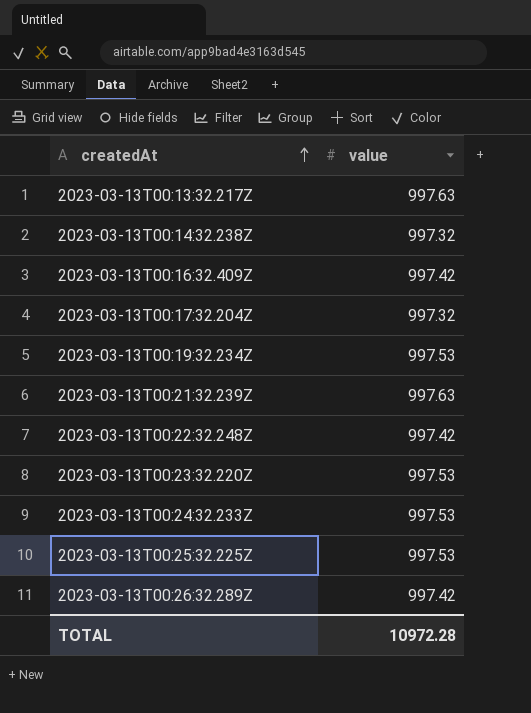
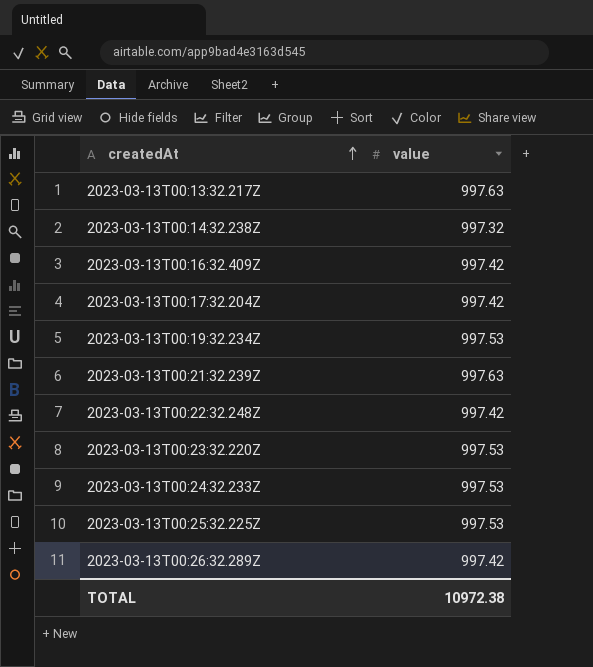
2023-03-13T00:17:32.204Z | value: 997.32 -> 997.42
TOTAL | value: 10972.28 -> 10972.38

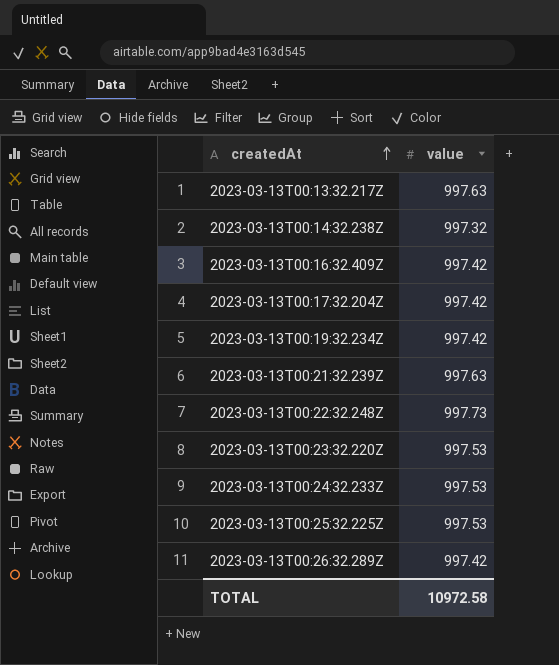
2023-03-13T00:19:32.234Z | value: 997.53 -> 997.42
2023-03-13T00:22:32.248Z | value: 997.42 -> 997.73
TOTAL | value: 10972.38 -> 10972.58

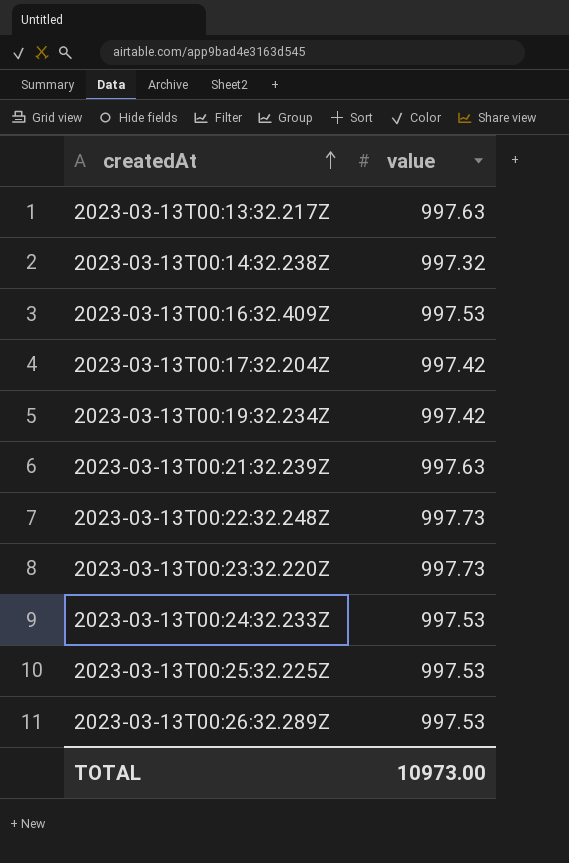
2023-03-13T00:16:32.409Z | value: 997.42 -> 997.53
2023-03-13T00:23:32.220Z | value: 997.53 -> 997.73
2023-03-13T00:26:32.289Z | value: 997.42 -> 997.53
TOTAL | value: 10972.58 -> 10973.00

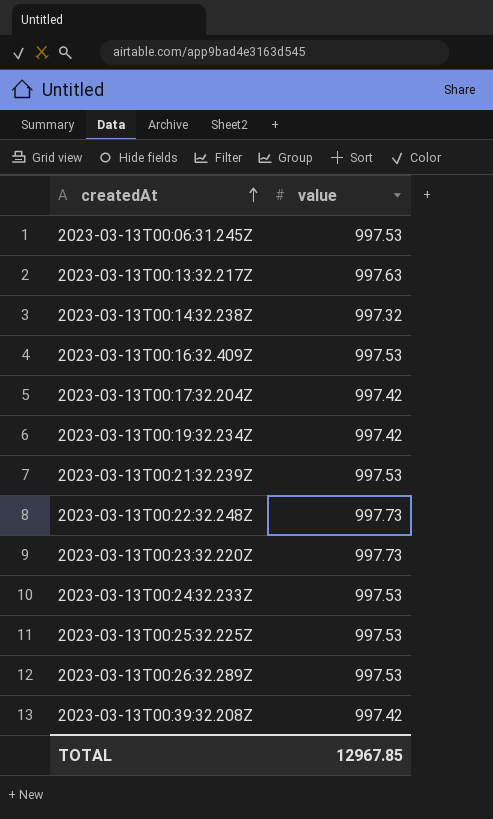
row 2023-03-13T00:06:31.245Z: none -> 997.53
2023-03-13T00:21:32.239Z | value: 997.63 -> 997.53
row 2023-03-13T00:39:32.208Z: none -> 997.42
TOTAL | value: 10973.00 -> 12967.85

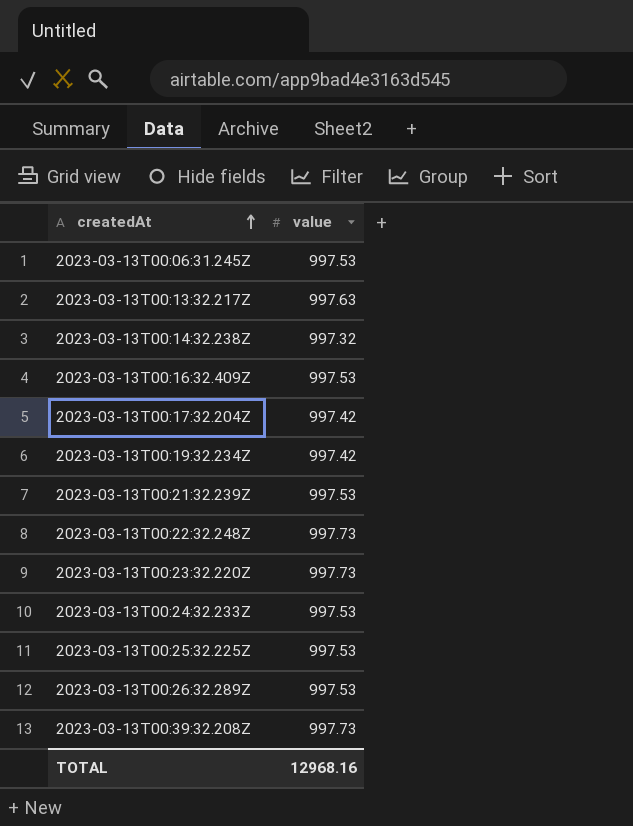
2023-03-13T00:39:32.208Z | value: 997.42 -> 997.73
TOTAL | value: 12967.85 -> 12968.16

